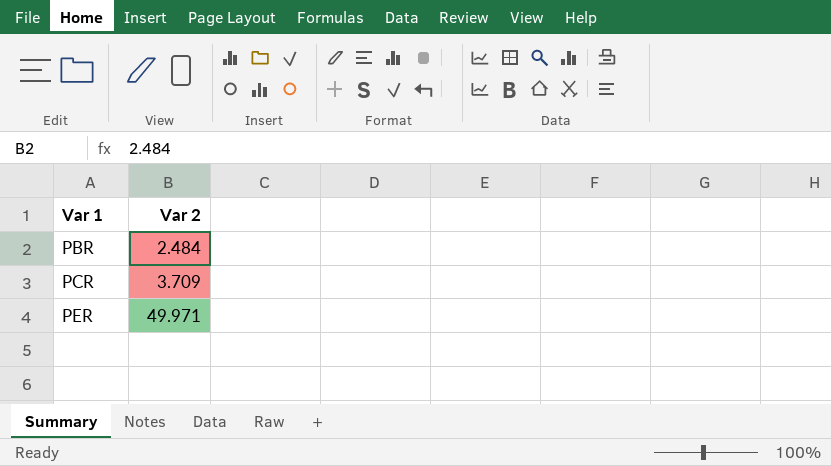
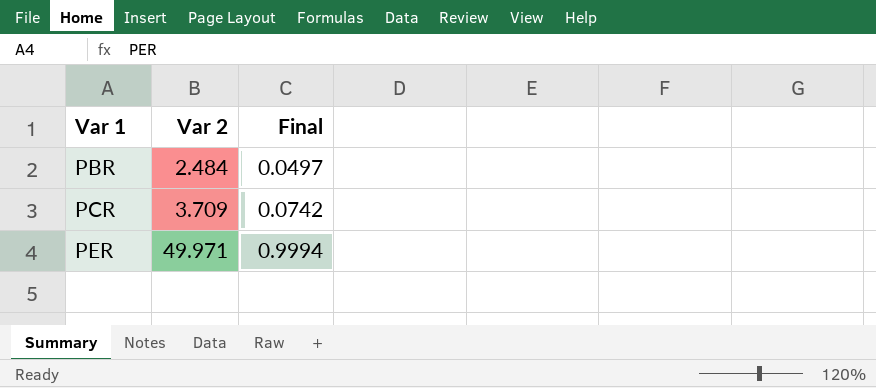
column Final | formula: none -> [Var 2] * 0.02

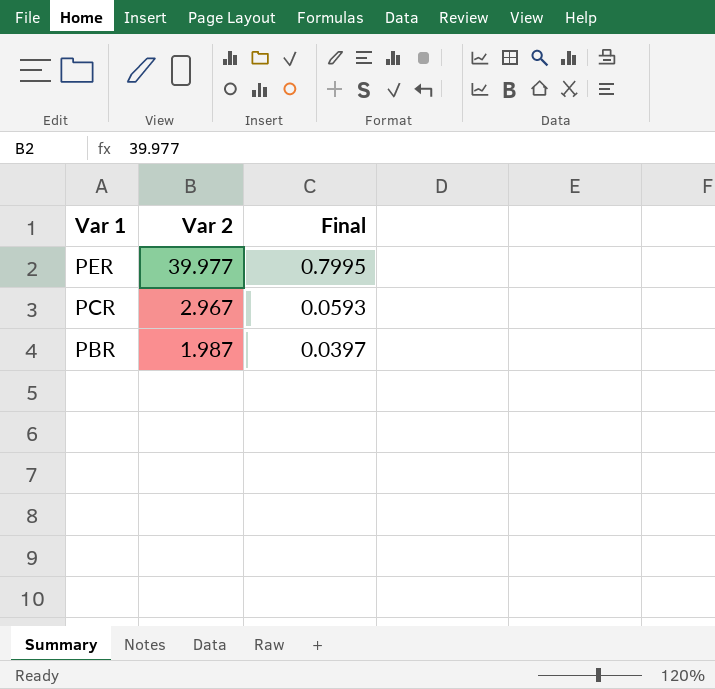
row order: Var 1 ascending -> Var 1 descending
PER | Var 2: 49.971 -> 39.977
PER | Final: 0.9994 -> 0.7995
PCR | Var 2: 3.709 -> 2.967
PCR | Final: 0.0742 -> 0.0593
PBR | Var 2: 2.484 -> 1.987
PBR | Final: 0.0497 -> 0.0397

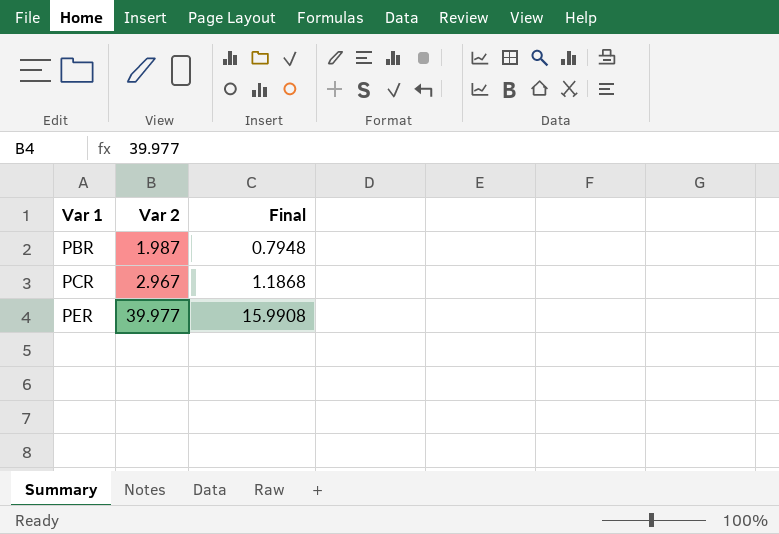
row order: Var 1 descending -> Var 1 ascending
column Final | formula: [Var 2] * 0.02 -> [Var 2] * 0.4

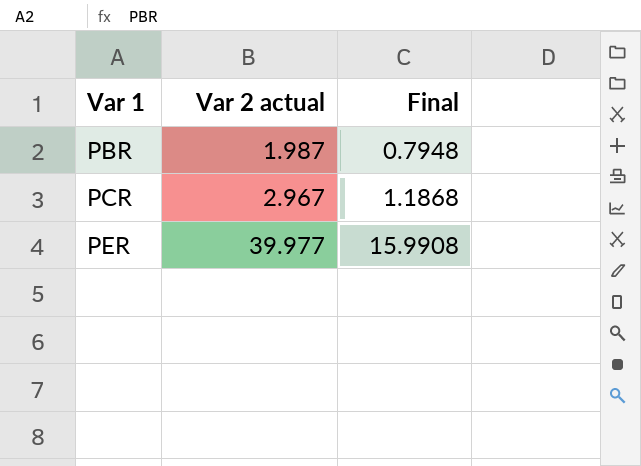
column name: Var 2 -> Var 2 actual

